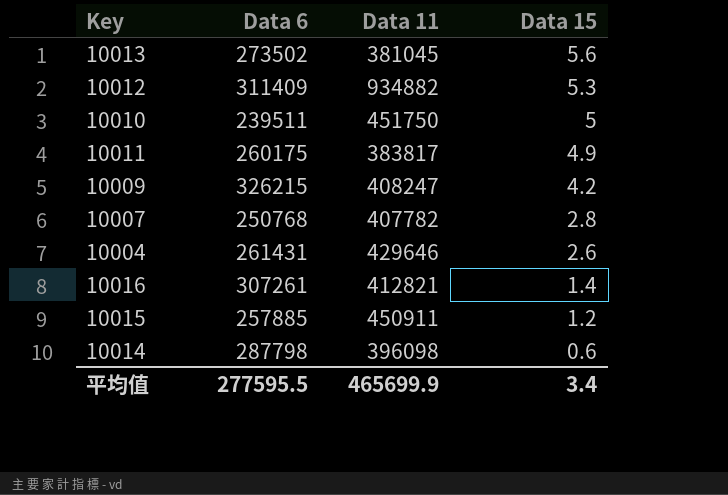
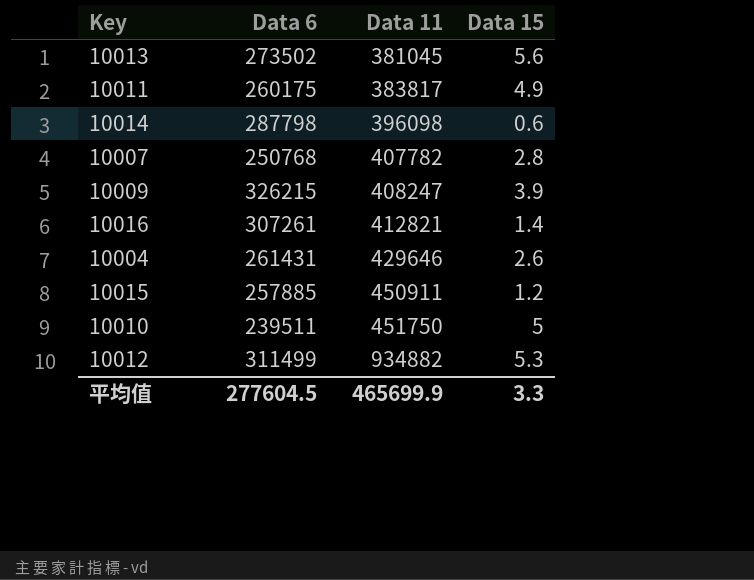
row order: Data 15 descending -> Data 11 ascending
10009 | Data 15: 4.2 -> 3.9
10012 | Data 6: 311409 -> 311499
平均值 | Data 6: 277595.5 -> 277604.5
平均值 | Data 15: 3.4 -> 3.3

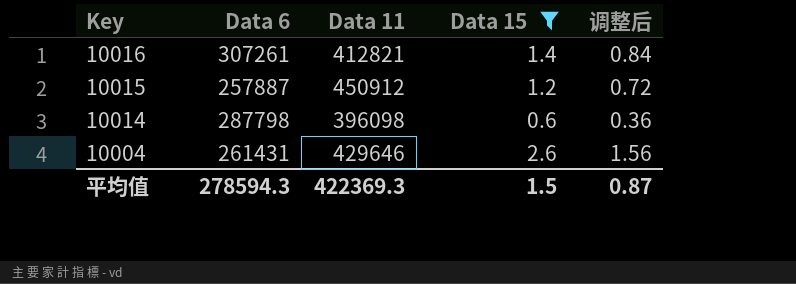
filter: none -> Data 15 <= 2.6
row order: Data 11 ascending -> Key descending
column 调整后 | formula: none -> [Data 15] * 0.6
10015 | Data 6: 257885 -> 257887
10015 | Data 11: 450911 -> 450912
平均值 | Data 6: 277604.5 -> 278594.3
平均值 | Data 11: 465699.9 -> 422369.3
平均值 | Data 15: 3.3 -> 1.5

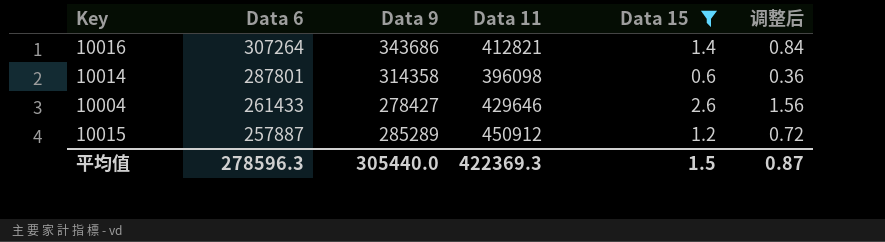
row order: Key descending -> Data 6 descending
column Data 9 | position: none -> 3
10016 | Data 6: 307261 -> 307264
10014 | Data 6: 287798 -> 287801
10004 | Data 6: 261431 -> 261433
平均值 | Data 6: 278594.3 -> 278596.3

